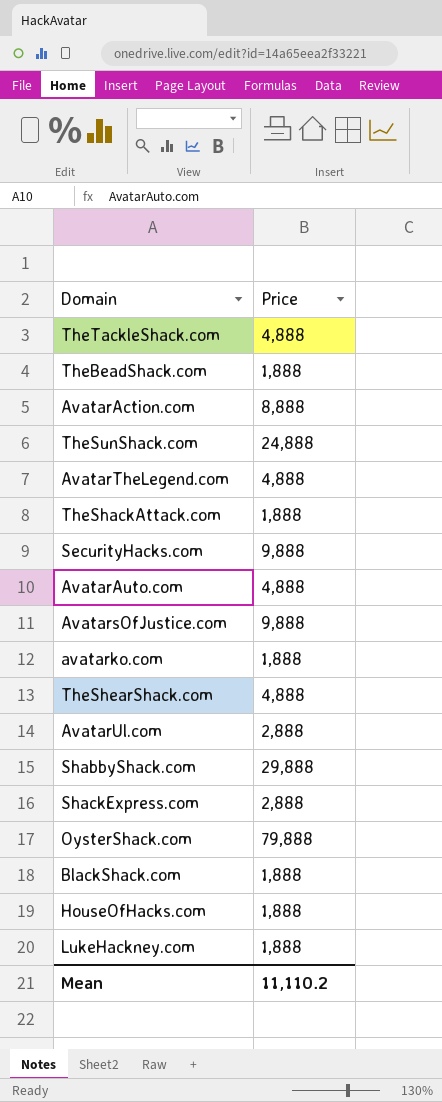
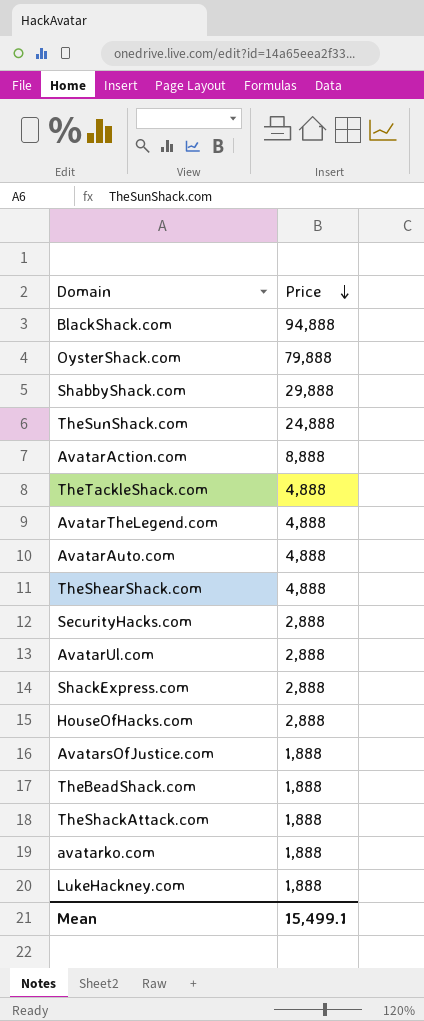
row order: none -> Price descending
BlackShack.com | Price: 1,888 -> 94,888
SecurityHacks.com | Price: 9,888 -> 2,888
HouseOfHacks.com | Price: 1,888 -> 2,888
AvatarsOfJustice.com | Price: 9,888 -> 1,888
Mean | Price: 11,110.2 -> 15,499.1

